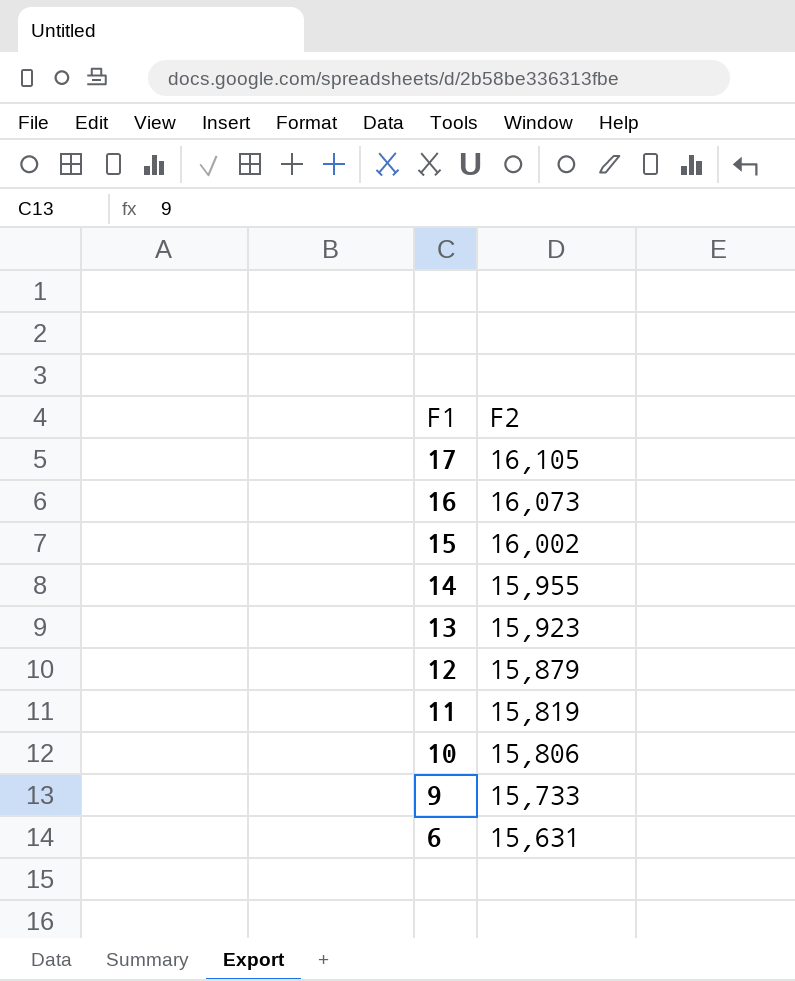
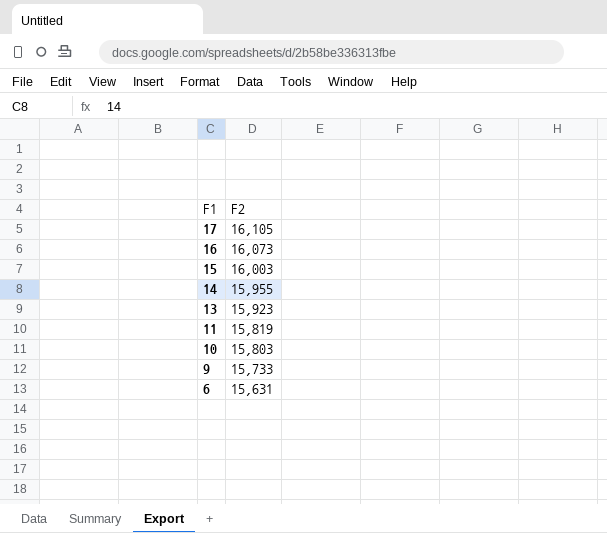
row 12: 15,879 -> none
15 | F2: 16,002 -> 16,003
10 | F2: 15,806 -> 15,803

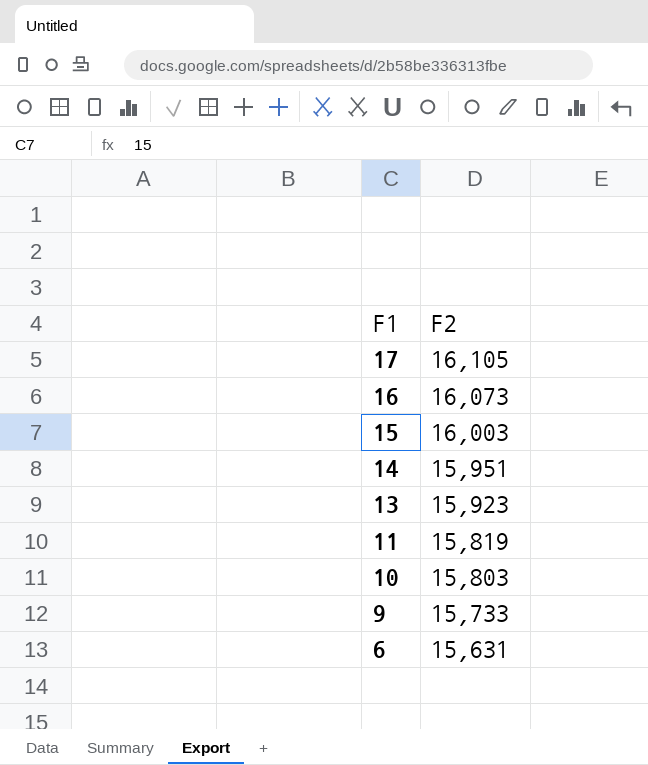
14 | F2: 15,955 -> 15,951

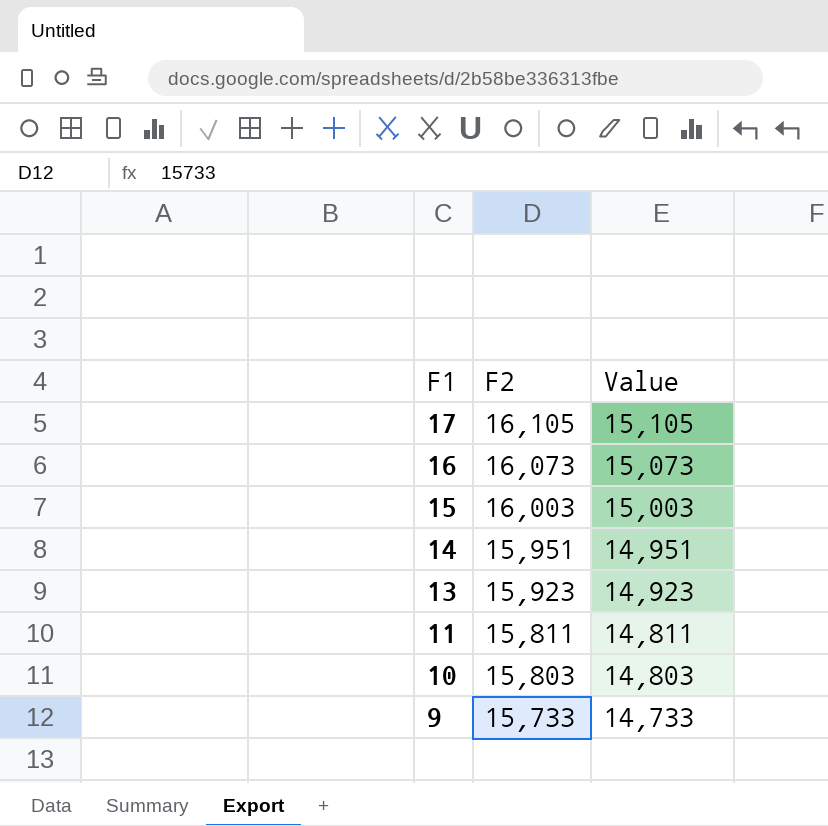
column Value | formula: none -> [F2] - 1000
row 6: 15,631 -> none
11 | F2: 15,819 -> 15,811

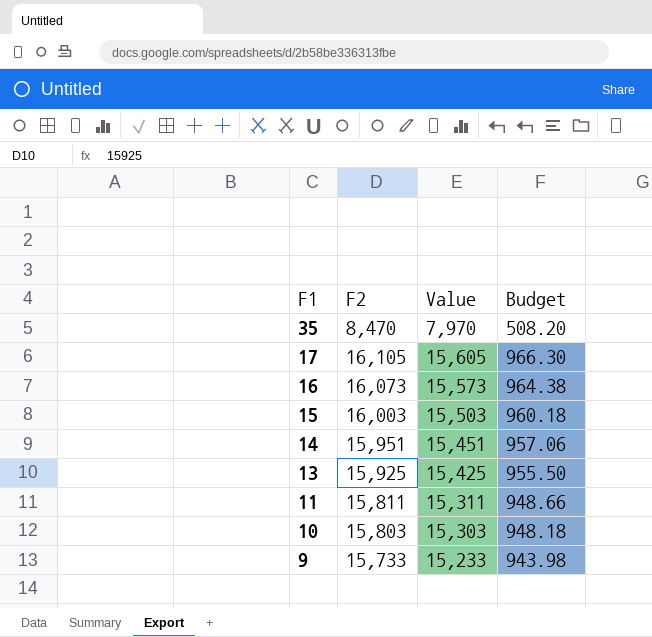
column Value | formula: [F2] - 1000 -> [F2] - 500
column Budget | formula: none -> [F2] * 0.06
row 35: none -> 8,470 | 7,970 | 508.20
13 | F2: 15,923 -> 15,925

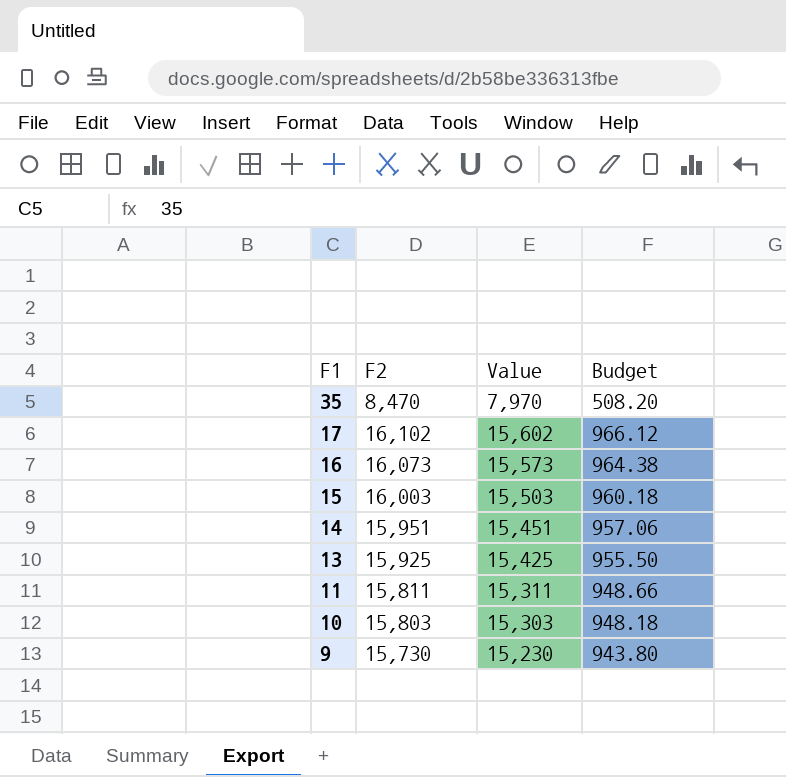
17 | F2: 16,105 -> 16,102
17 | Value: 15,605 -> 15,602
17 | Budget: 966.30 -> 966.12
9 | F2: 15,733 -> 15,730
9 | Value: 15,233 -> 15,230
9 | Budget: 943.98 -> 943.80

